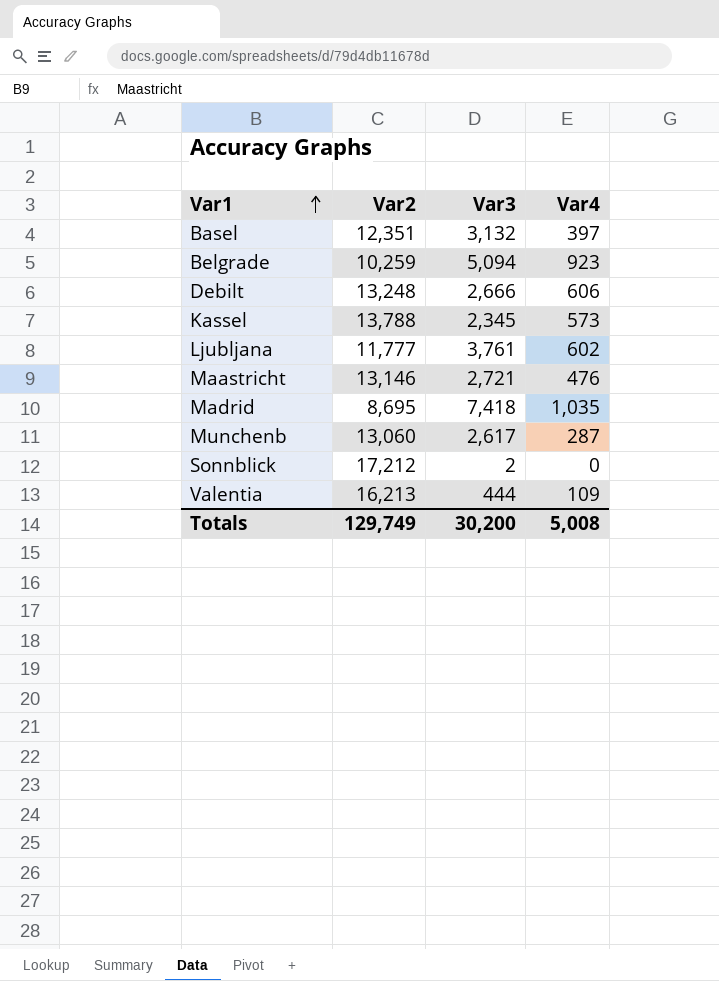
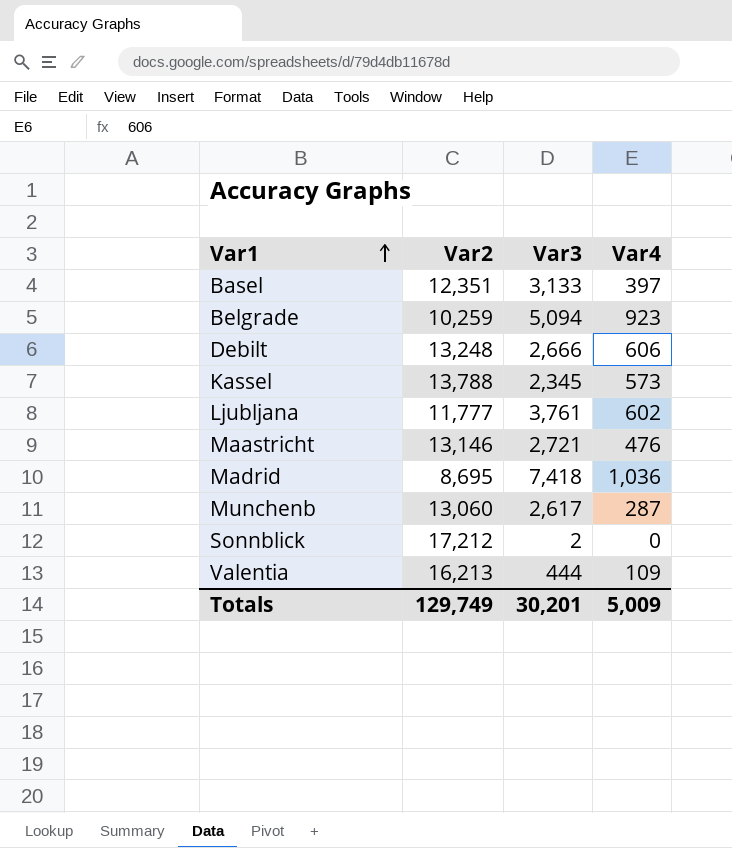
Basel | Var3: 3,132 -> 3,133
Madrid | Var4: 1,035 -> 1,036
Totals | Var3: 30,200 -> 30,201
Totals | Var4: 5,008 -> 5,009

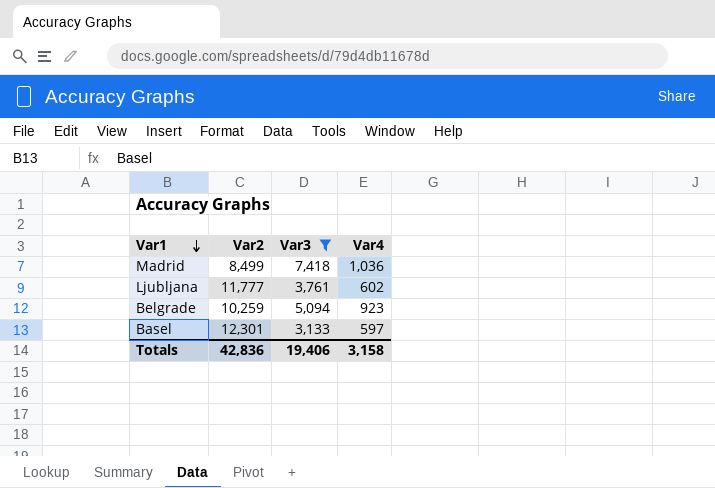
filter: none -> Var3 >= 3,133
row order: Var1 ascending -> Var1 descending
Madrid | Var2: 8,695 -> 8,499
Basel | Var2: 12,351 -> 12,301
Basel | Var4: 397 -> 597
Totals | Var2: 129,749 -> 42,836
Totals | Var3: 30,201 -> 19,406
Totals | Var4: 5,009 -> 3,158

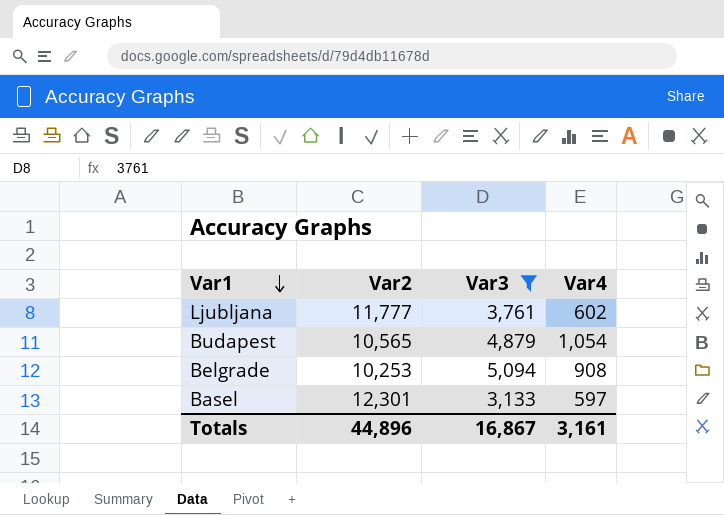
row Madrid: 8,499 | 7,418 | 1,036 -> none
row Budapest: none -> 10,565 | 4,879 | 1,054
Belgrade | Var2: 10,259 -> 10,253
Belgrade | Var4: 923 -> 908
Totals | Var2: 42,836 -> 44,896
Totals | Var3: 19,406 -> 16,867
Totals | Var4: 3,158 -> 3,161

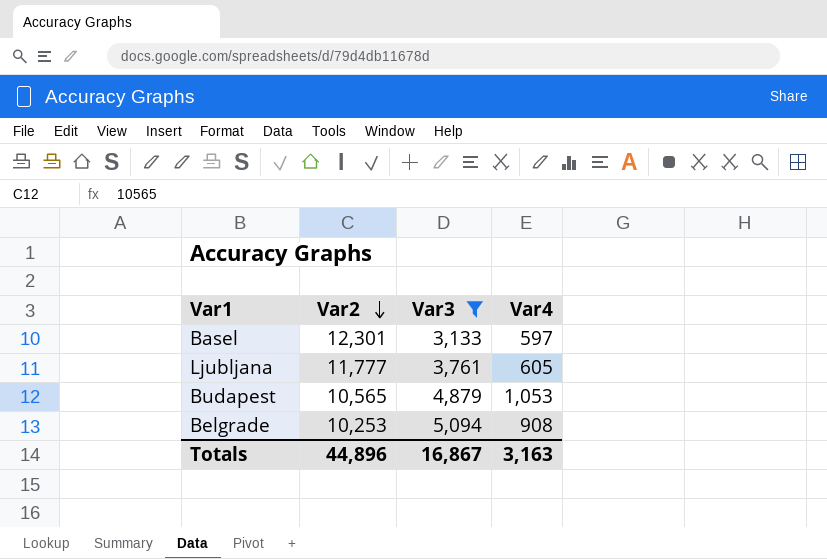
row order: Var1 descending -> Var2 descending
Ljubljana | Var4: 602 -> 605
Budapest | Var4: 1,054 -> 1,053
Totals | Var4: 3,161 -> 3,163

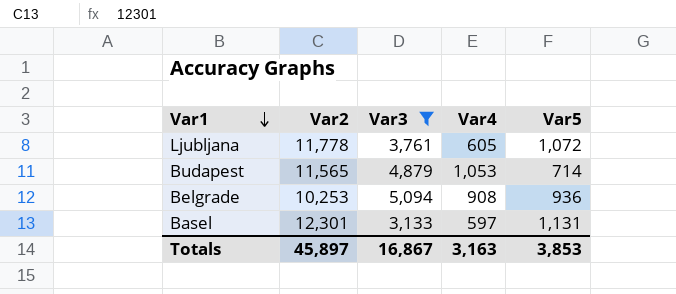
row order: Var2 descending -> Var1 descending
column Var5 | position: none -> 5
Ljubljana | Var2: 11,777 -> 11,778
Budapest | Var2: 10,565 -> 11,565
Totals | Var2: 44,896 -> 45,897

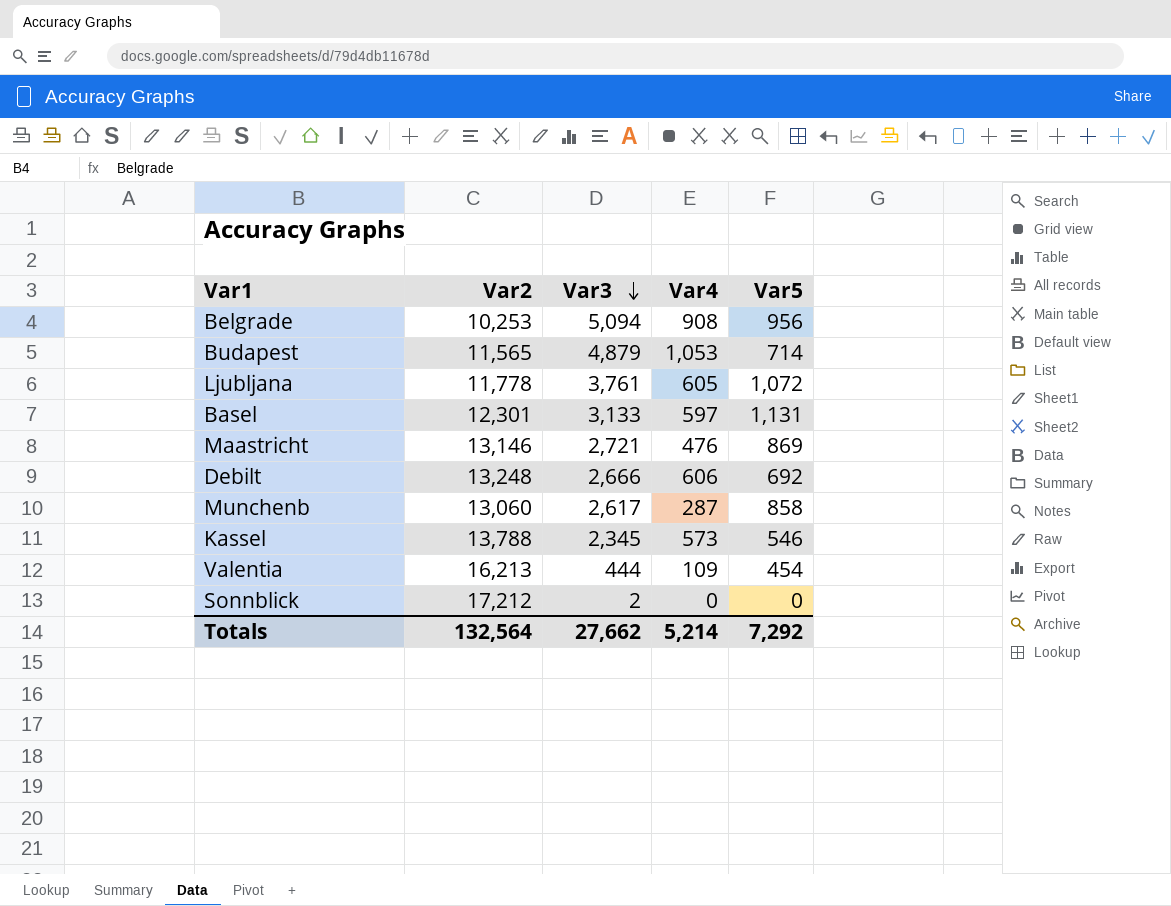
filter: Var3 >= 3,133 -> none
row order: Var1 descending -> Var3 descending
Belgrade | Var5: 936 -> 956
Totals | Var2: 45,897 -> 132,564
Totals | Var3: 16,867 -> 27,662
Totals | Var4: 3,163 -> 5,214
Totals | Var5: 3,853 -> 7,292

